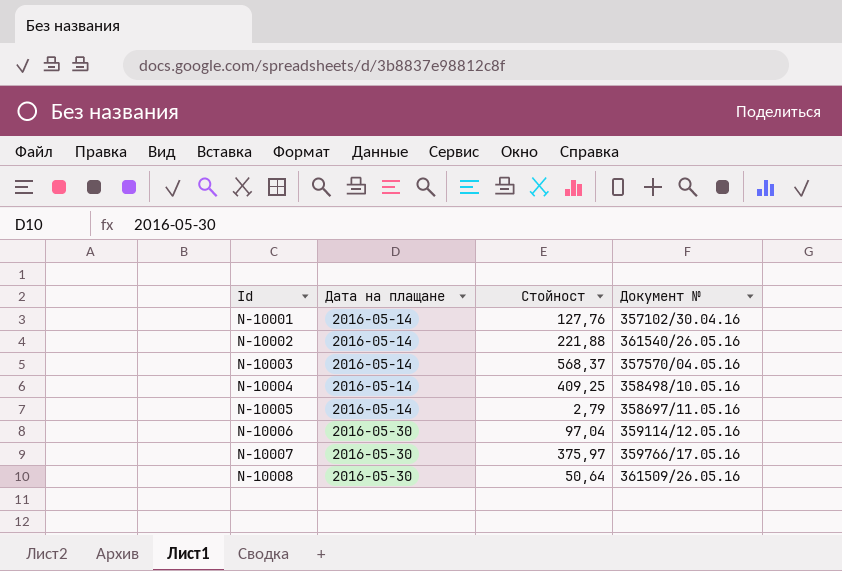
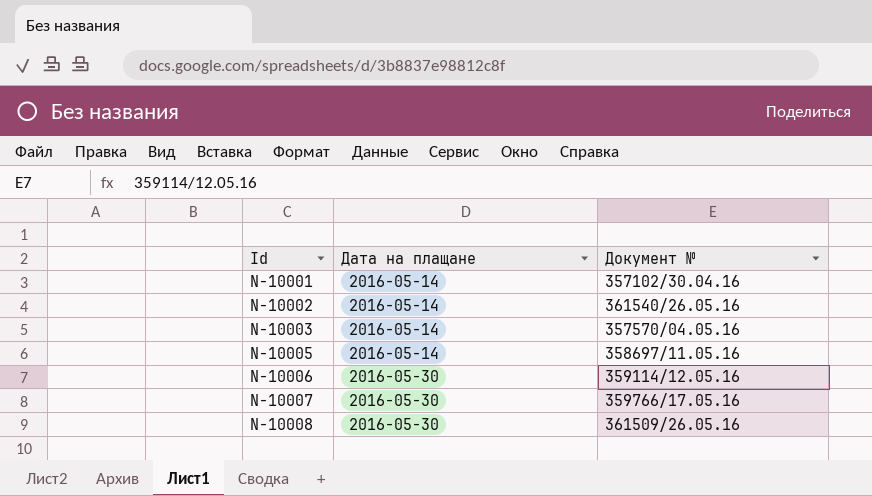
column Стойност | position: 3 -> none
row N-10004: 2016-05-14 | 409,25 | 358498/10.05.16 -> none

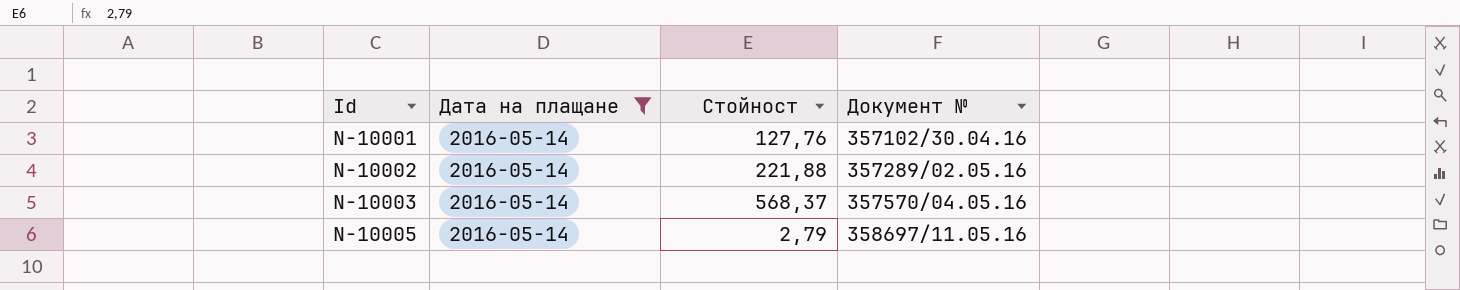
filter: none -> Дата на плащане = 2016-05-14
column Стойност | position: none -> 3
N-10002 | Документ №: 361540/26.05.16 -> 357289/02.05.16

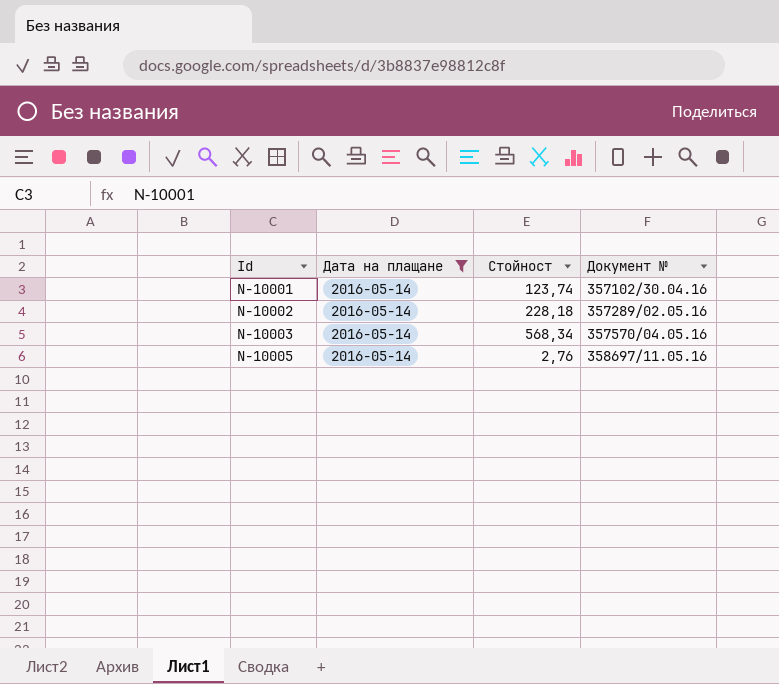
N-10001 | Стойност: 127,76 -> 123,74
N-10002 | Стойност: 221,88 -> 228,18
N-10003 | Стойност: 568,37 -> 568,34
N-10005 | Стойност: 2,79 -> 2,76

